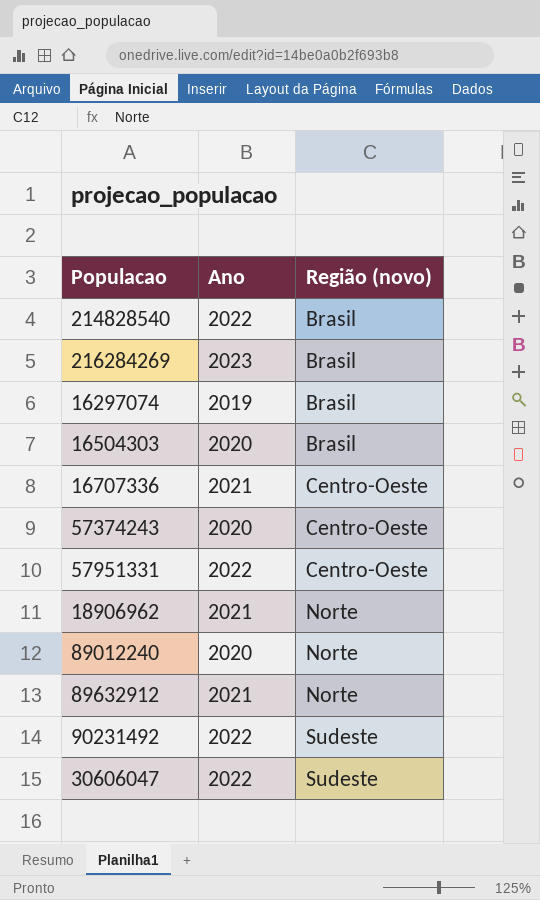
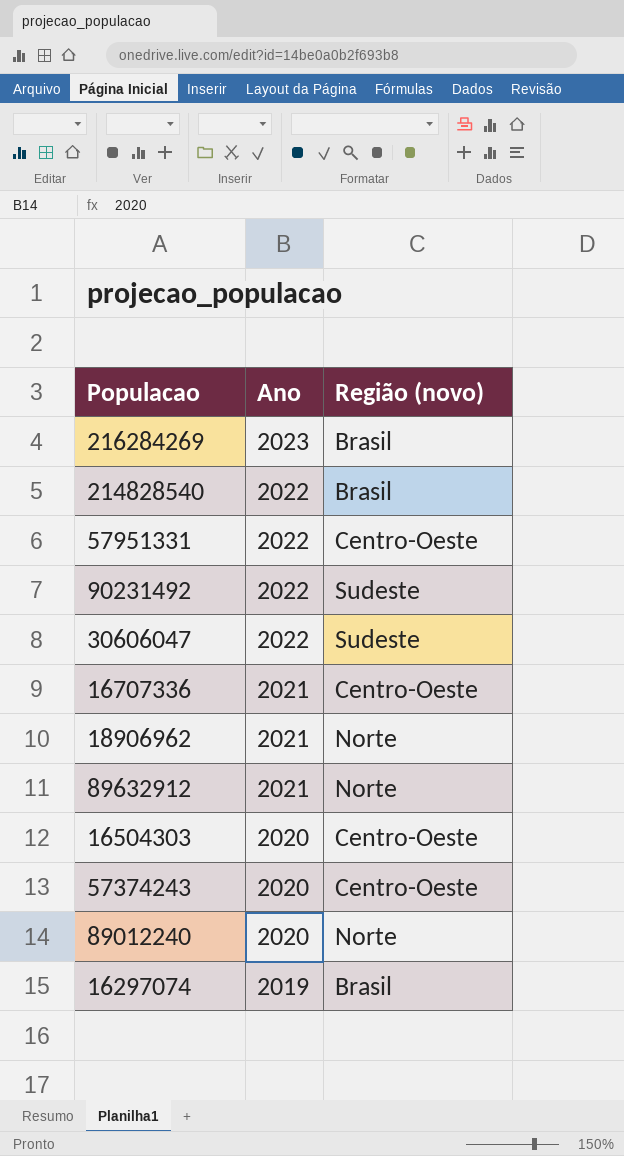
row order: Região (novo) ascending -> Ano descending
16504303 | Região (novo): Brasil -> Centro-Oeste

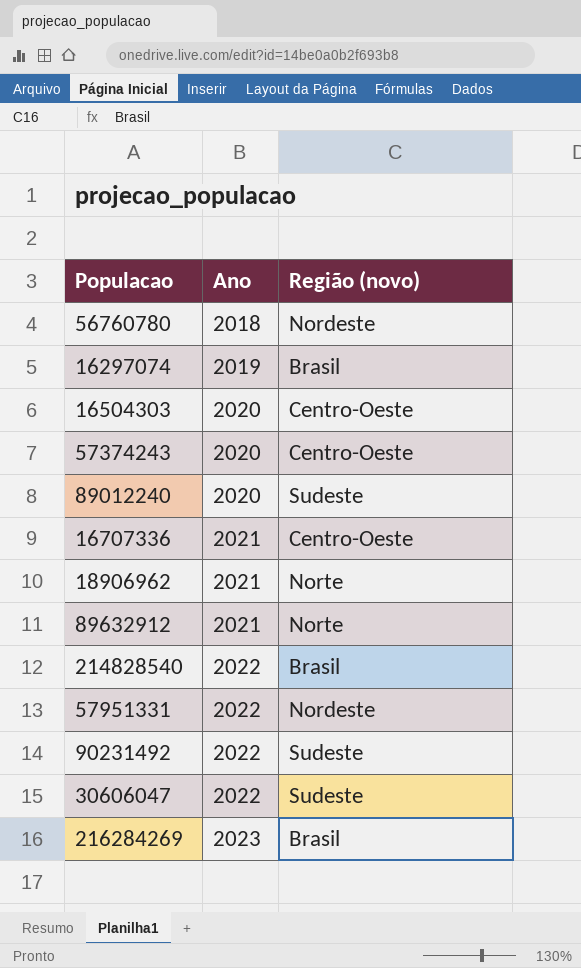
row order: Ano descending -> Ano ascending
row 56760780: none -> 2018 | Nordeste
89012240 | Região (novo): Norte -> Sudeste
57951331 | Região (novo): Centro-Oeste -> Nordeste

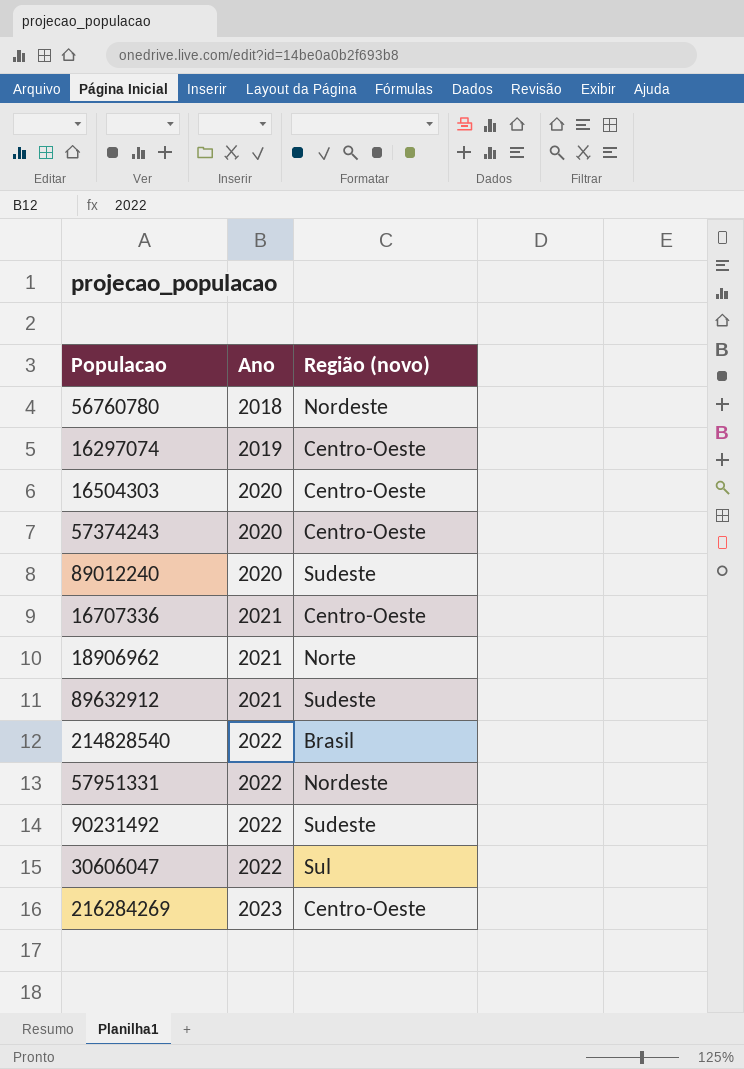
16297074 | Região (novo): Brasil -> Centro-Oeste
89632912 | Região (novo): Norte -> Sudeste
30606047 | Região (novo): Sudeste -> Sul
216284269 | Região (novo): Brasil -> Centro-Oeste

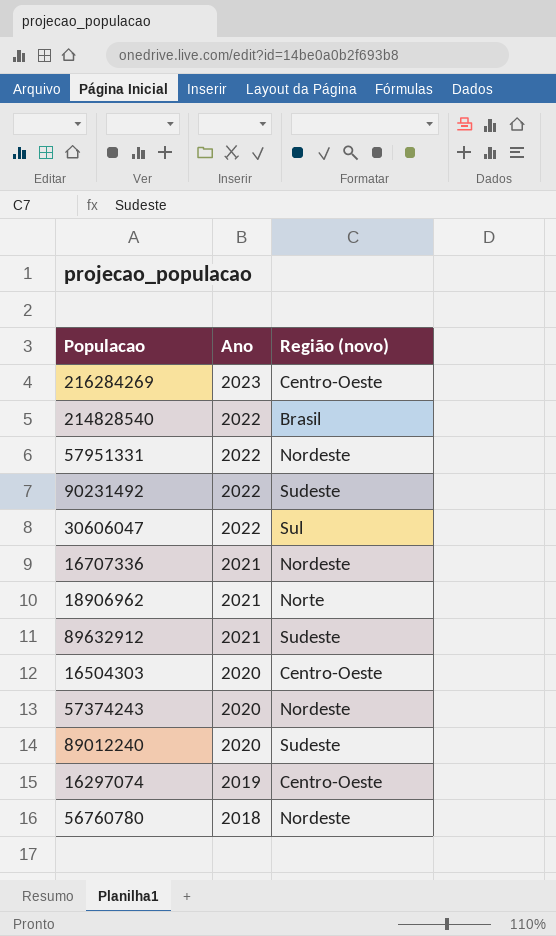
row order: Ano ascending -> Ano descending
16707336 | Região (novo): Centro-Oeste -> Nordeste
57374243 | Região (novo): Centro-Oeste -> Nordeste

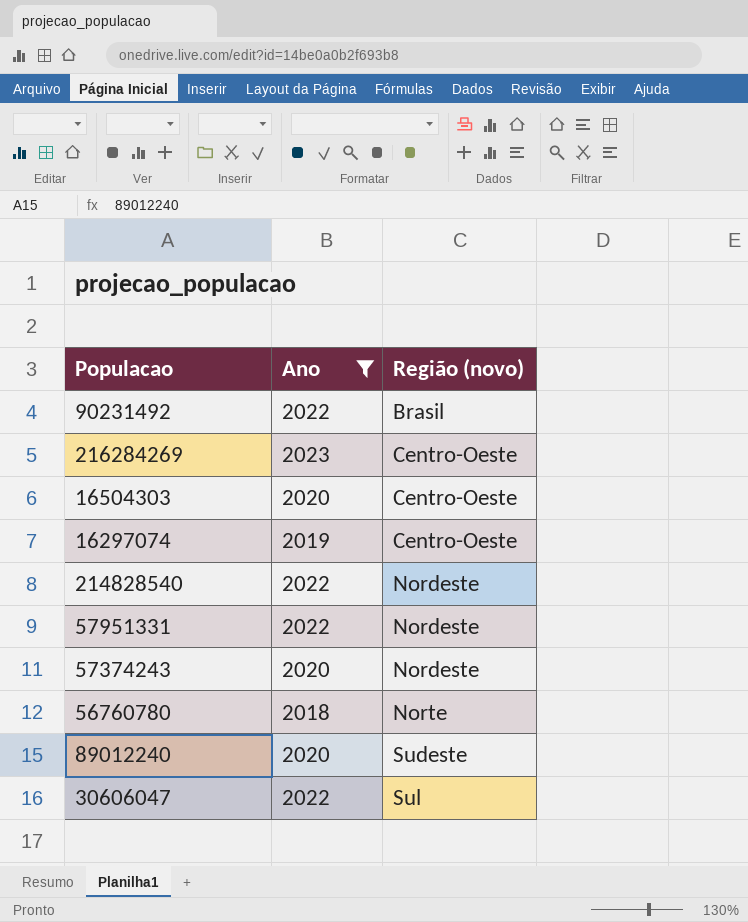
filter: none -> Ano != 2021
row order: Ano descending -> Região (novo) ascending
90231492 | Região (novo): Sudeste -> Brasil
214828540 | Região (novo): Brasil -> Nordeste
56760780 | Região (novo): Nordeste -> Norte

